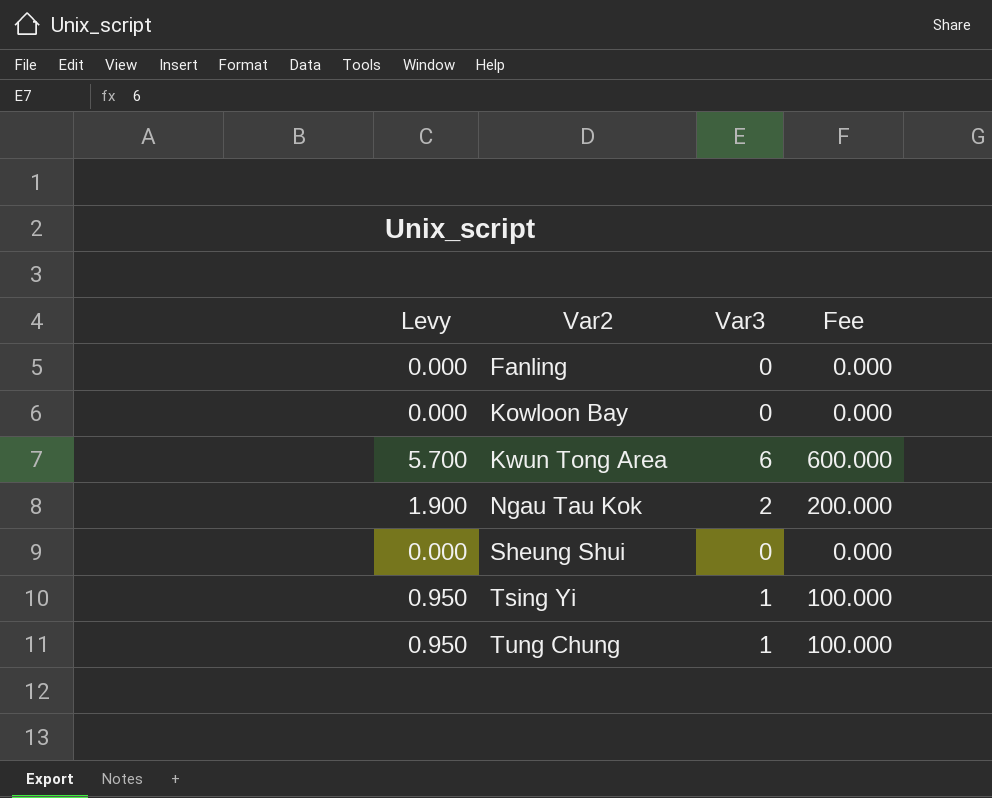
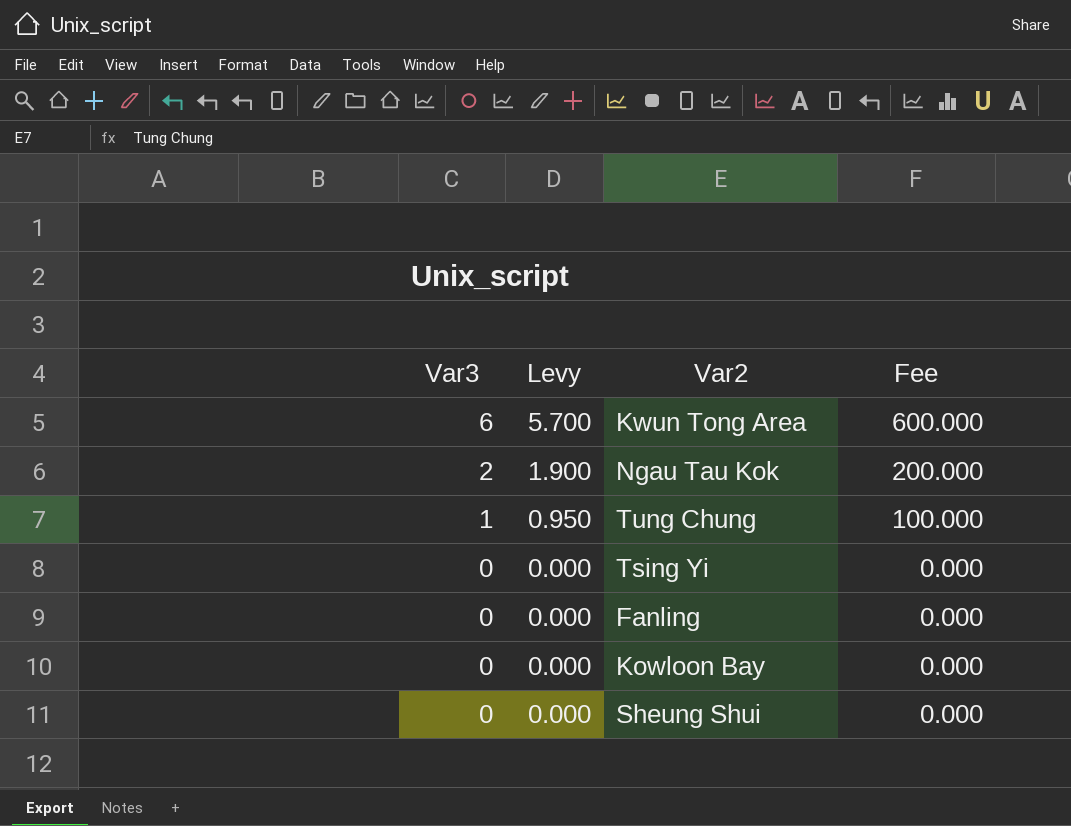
row order: Var2 ascending -> Var3 descending
column Var3 | position: 3 -> 1
Tsing Yi | Var3: 1 -> 0
Tsing Yi | Levy: 0.950 -> 0.000
Tsing Yi | Fee: 100.000 -> 0.000

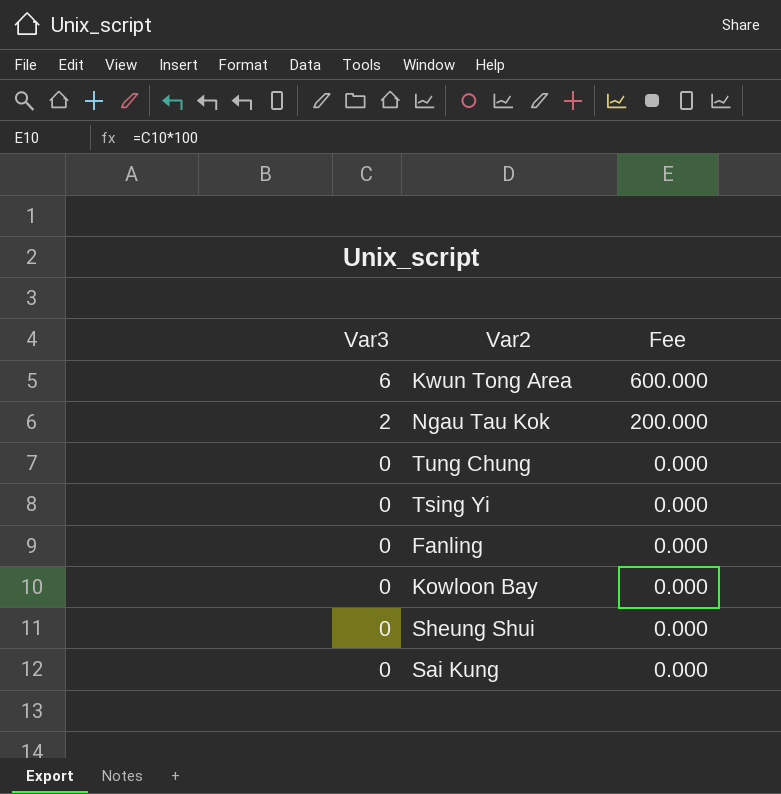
column Levy | formula: [Var3] * 0.95 -> none
Tung Chung | Var3: 1 -> 0
Tung Chung | Fee: 100.000 -> 0.000
row Sai Kung: none -> 0 | 0.000

